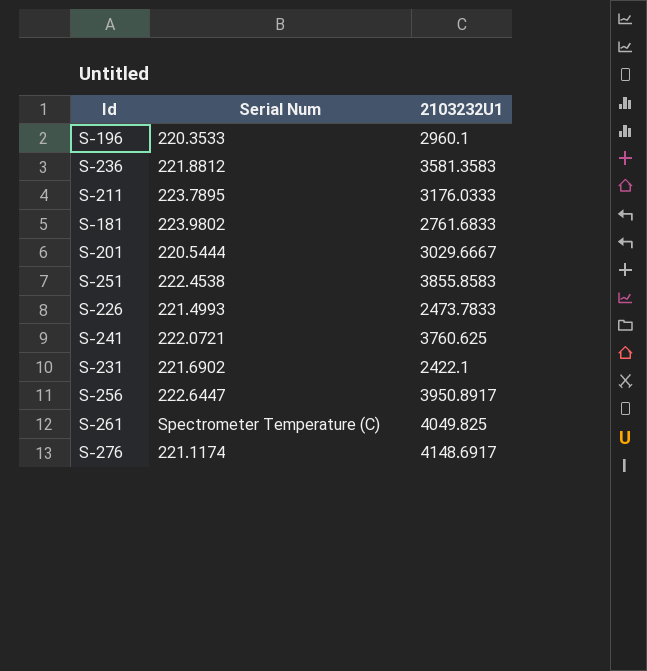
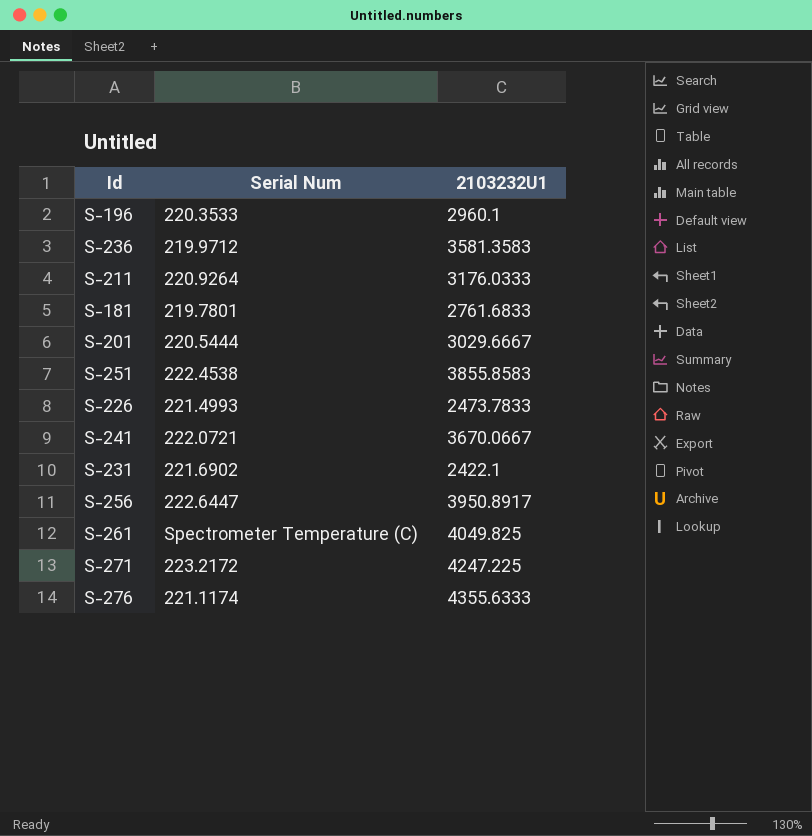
S-236 | Serial Num: 221.8812 -> 219.9712
S-211 | Serial Num: 223.7895 -> 220.9264
S-181 | Serial Num: 223.9802 -> 219.7801
S-241 | 2103232U1: 3760.625 -> 3670.0667
row S-271: none -> 223.2172 | 4247.225
S-276 | 2103232U1: 4148.6917 -> 4355.6333

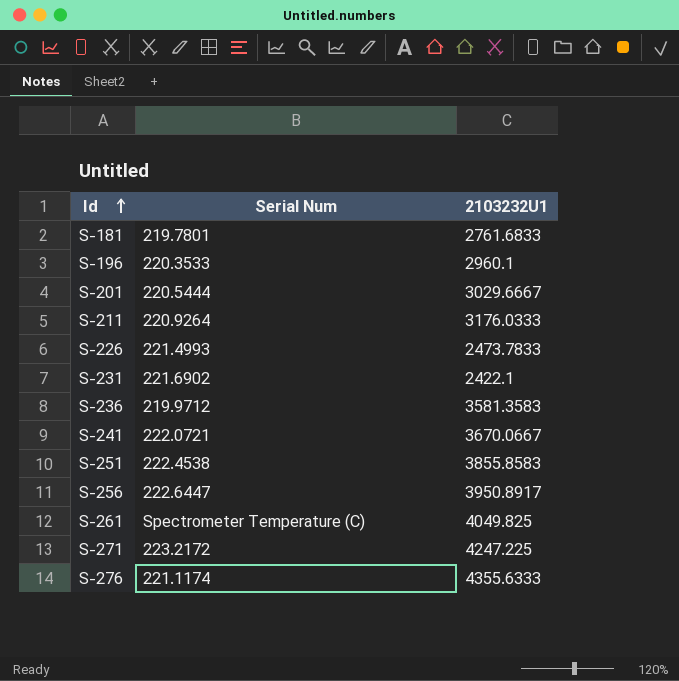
row order: none -> Id ascending

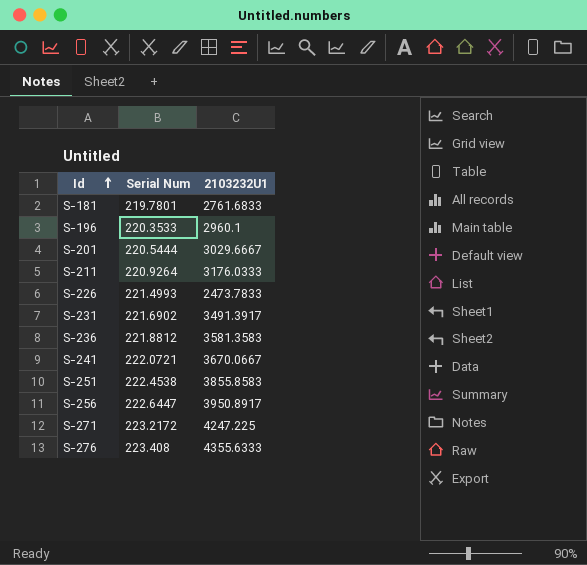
row S-261: Spectrometer Temperature (C) | 4049.825 -> none
S-231 | 2103232U1: 2422.1 -> 3491.3917
S-236 | Serial Num: 219.9712 -> 221.8812
S-276 | Serial Num: 221.1174 -> 223.408

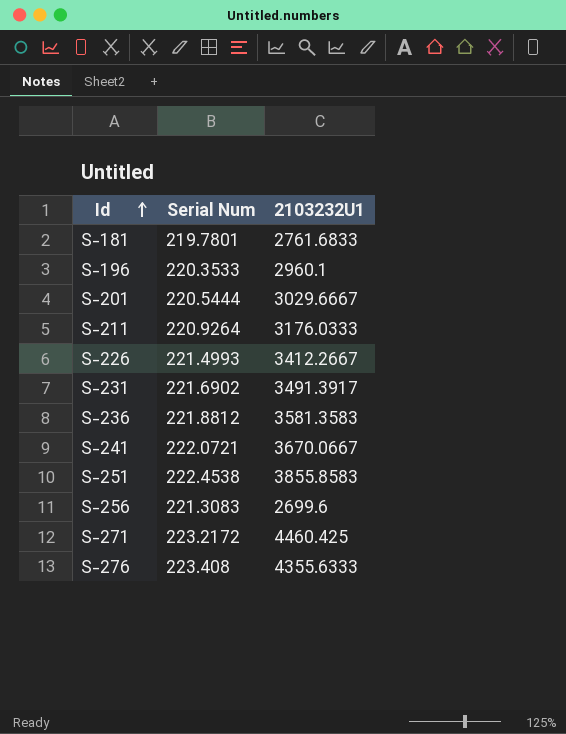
S-226 | 2103232U1: 2473.7833 -> 3412.2667
S-256 | Serial Num: 222.6447 -> 221.3083
S-256 | 2103232U1: 3950.8917 -> 2699.6
S-271 | 2103232U1: 4247.225 -> 4460.425

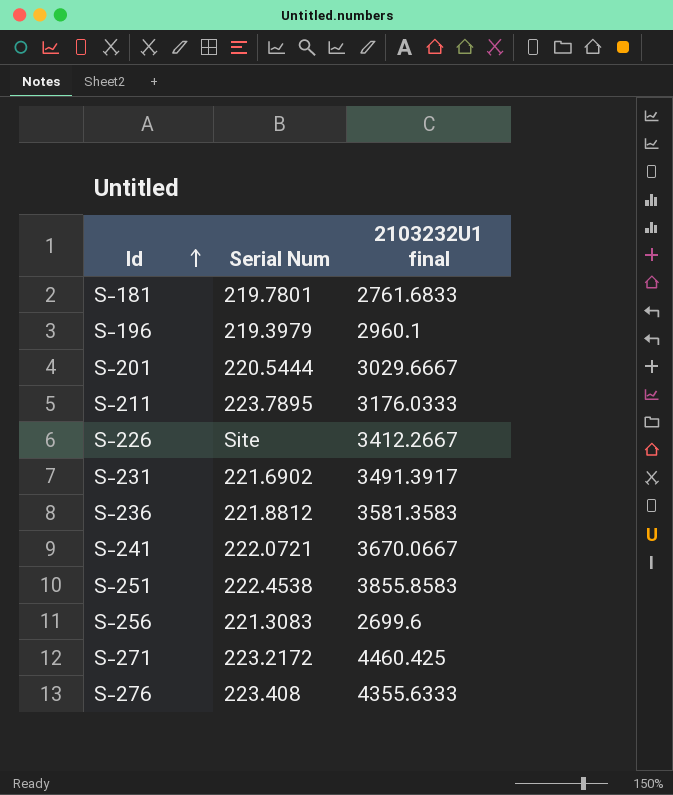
column name: 2103232U1 -> 2103232U1 final
S-196 | Serial Num: 220.3533 -> 219.3979
S-211 | Serial Num: 220.9264 -> 223.7895
S-226 | Serial Num: 221.4993 -> Site

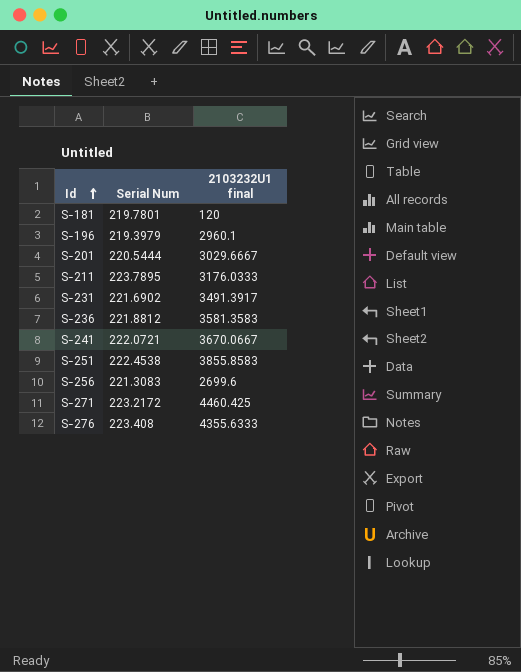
row S-226: Site | 3412.2667 -> none
S-181 | 2103232U1 final: 2761.6833 -> 120

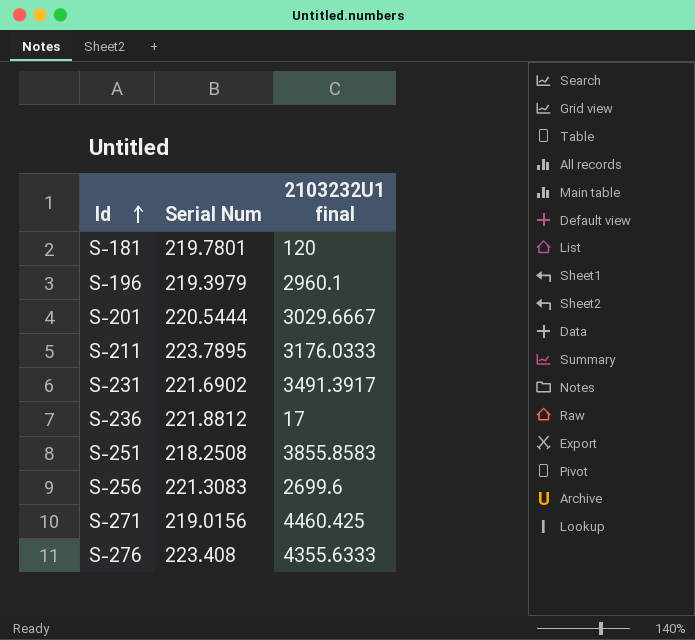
row S-241: 222.0721 | 3670.0667 -> none
S-236 | 2103232U1 final: 3581.3583 -> 17
S-251 | Serial Num: 222.4538 -> 218.2508
S-271 | Serial Num: 223.2172 -> 219.0156

